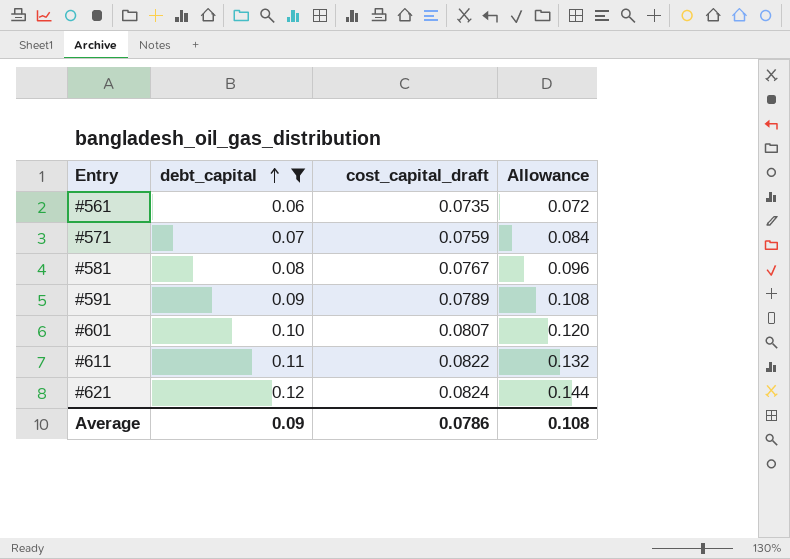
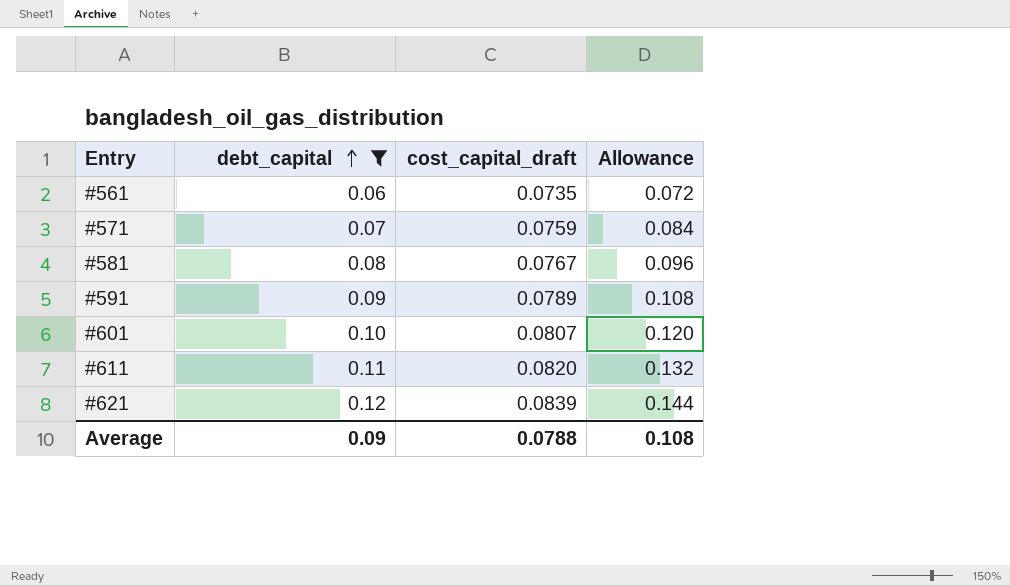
#611 | cost_capital_draft: 0.0822 -> 0.0820
#621 | cost_capital_draft: 0.0824 -> 0.0839
Average | cost_capital_draft: 0.0786 -> 0.0788

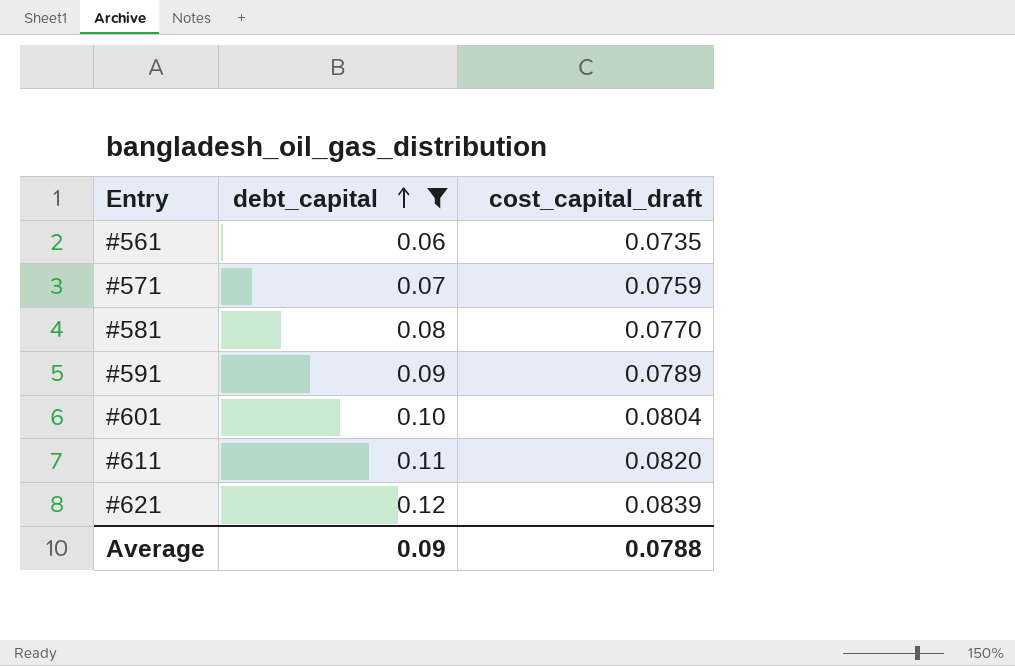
column Allowance | formula: [debt_capital] * 1.2 -> none
#581 | cost_capital_draft: 0.0767 -> 0.0770
#601 | cost_capital_draft: 0.0807 -> 0.0804

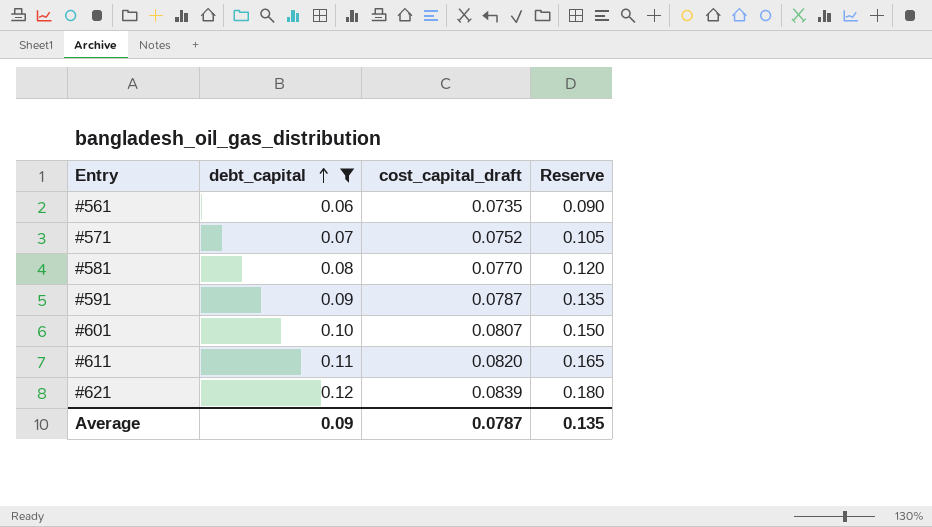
column Reserve | formula: none -> [debt_capital] * 1.5
#571 | cost_capital_draft: 0.0759 -> 0.0752
#591 | cost_capital_draft: 0.0789 -> 0.0787
#601 | cost_capital_draft: 0.0804 -> 0.0807
Average | cost_capital_draft: 0.0788 -> 0.0787

